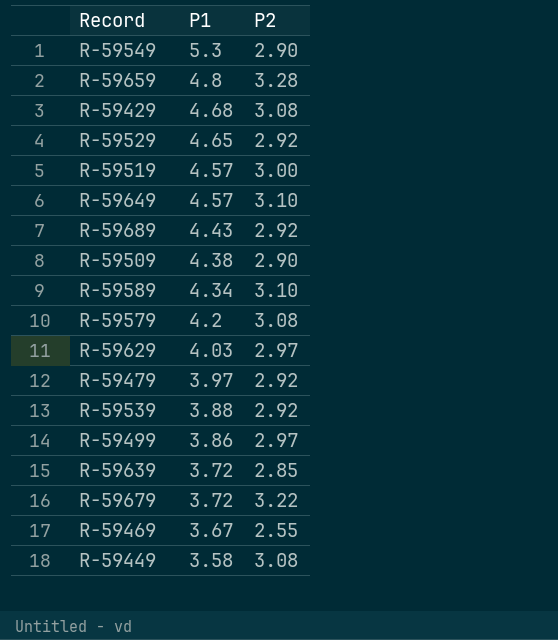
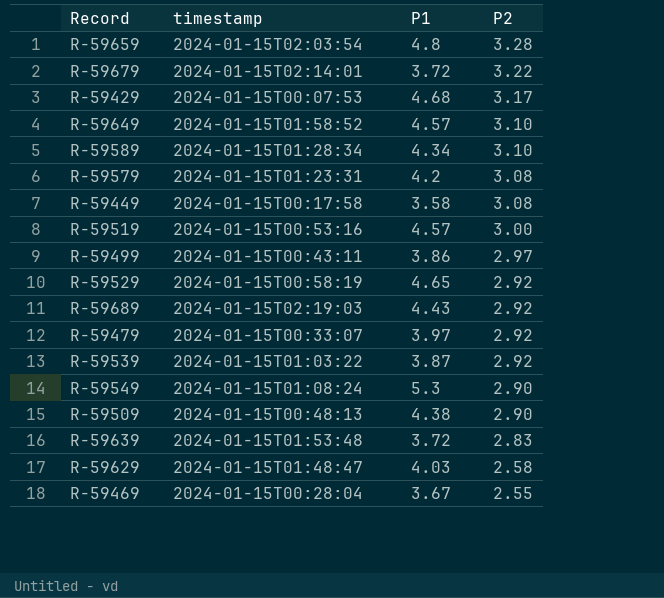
row order: P1 descending -> P2 descending
column timestamp | position: none -> 2
R-59429 | P2: 3.08 -> 3.17
R-59539 | P1: 3.88 -> 3.87
R-59639 | P2: 2.85 -> 2.83
R-59629 | P2: 2.97 -> 2.58

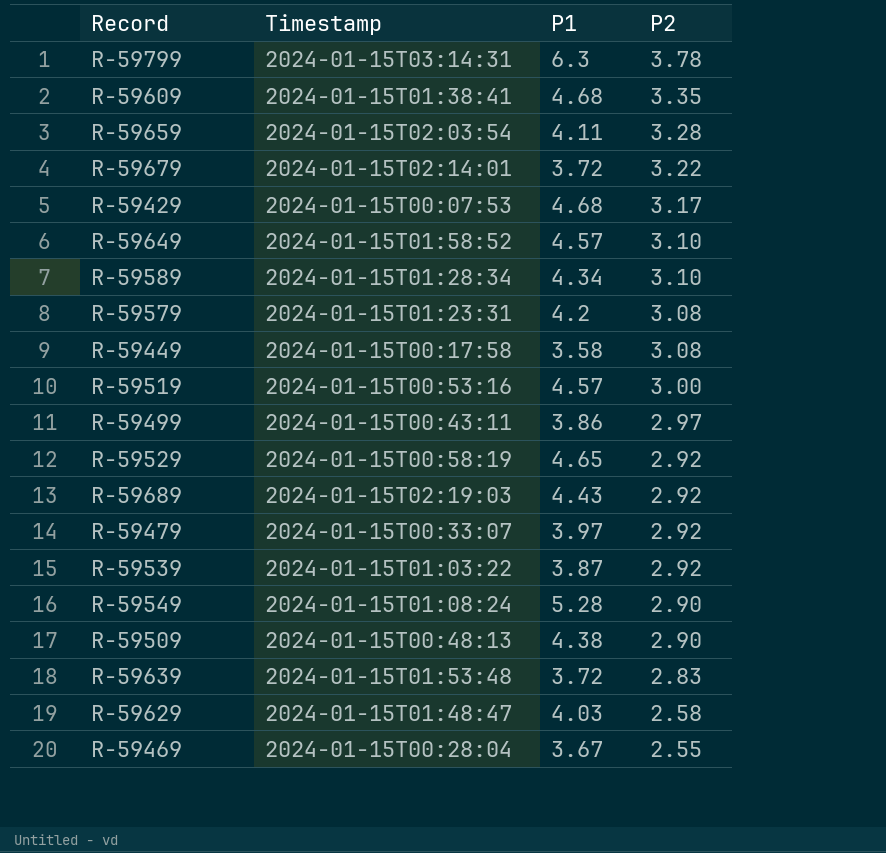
column name: timestamp -> Timestamp
row R-59799: none -> 2024-01-15T03:14:31 | 6.3 | 3.78
row R-59609: none -> 2024-01-15T01:38:41 | 4.68 | 3.35
R-59659 | P1: 4.8 -> 4.11
R-59549 | P1: 5.3 -> 5.28

